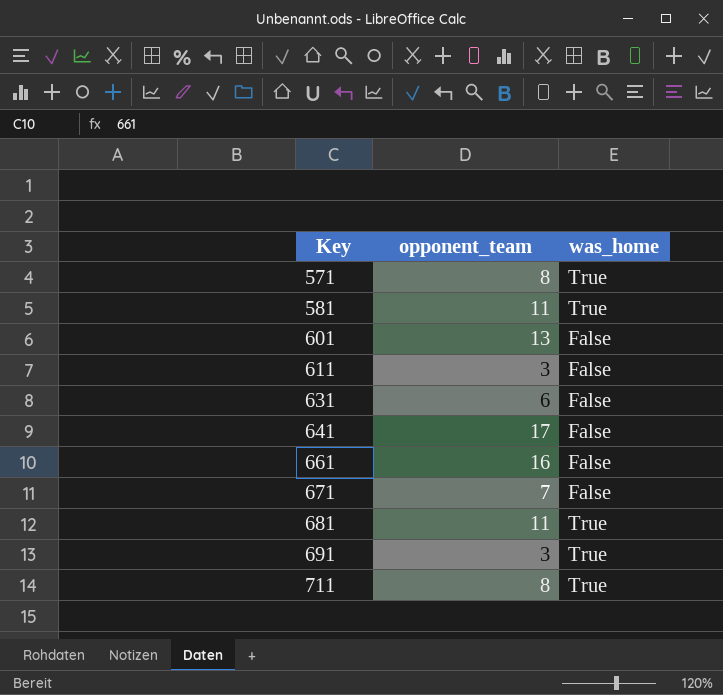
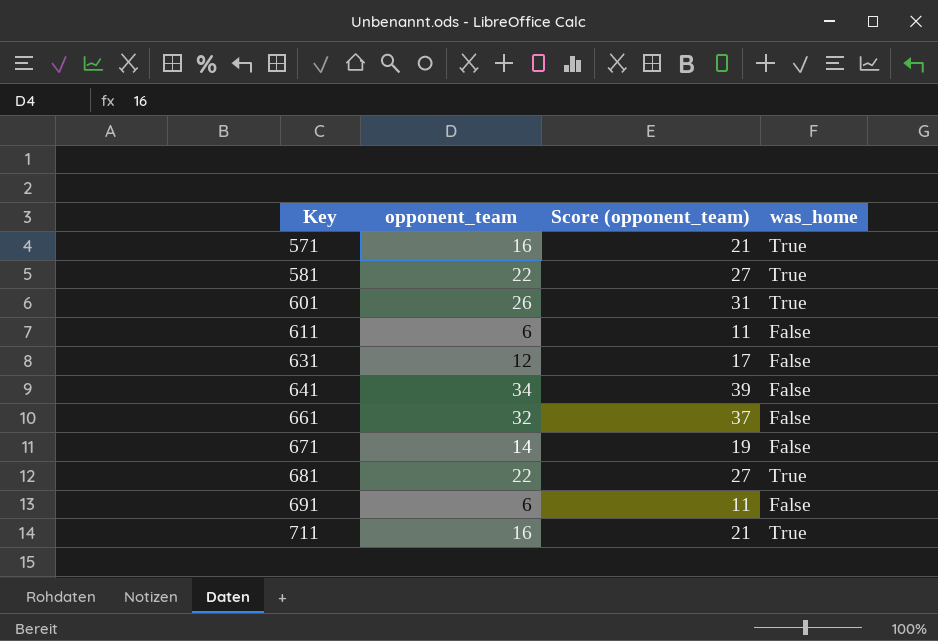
column Score (opponent_team) | formula: none -> [opponent_team] + 5
571 | opponent_team: 8 -> 16
581 | opponent_team: 11 -> 22
601 | opponent_team: 13 -> 26
601 | was_home: False -> True
611 | opponent_team: 3 -> 6
631 | opponent_team: 6 -> 12
641 | opponent_team: 17 -> 34
661 | opponent_team: 16 -> 32
671 | opponent_team: 7 -> 14
681 | opponent_team: 11 -> 22
691 | opponent_team: 3 -> 6
691 | was_home: True -> False
711 | opponent_team: 8 -> 16

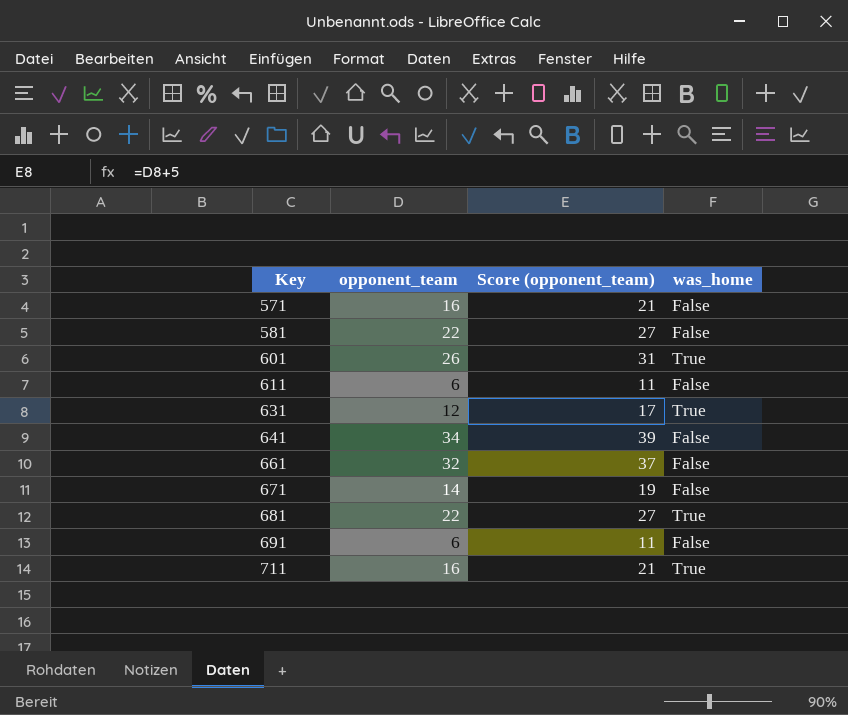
571 | was_home: True -> False
581 | was_home: True -> False
631 | was_home: False -> True

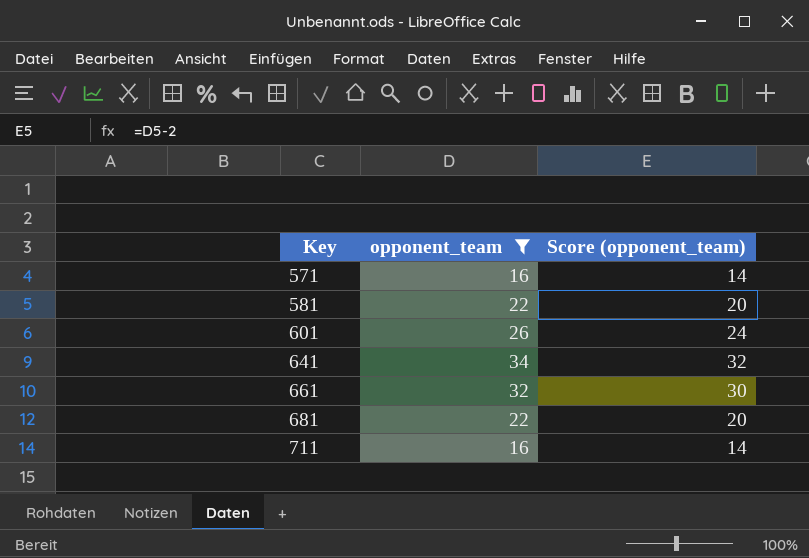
filter: none -> opponent_team >= 16
column was_home | position: 4 -> none
column Score (opponent_team) | formula: [opponent_team] + 5 -> [opponent_team] - 2

